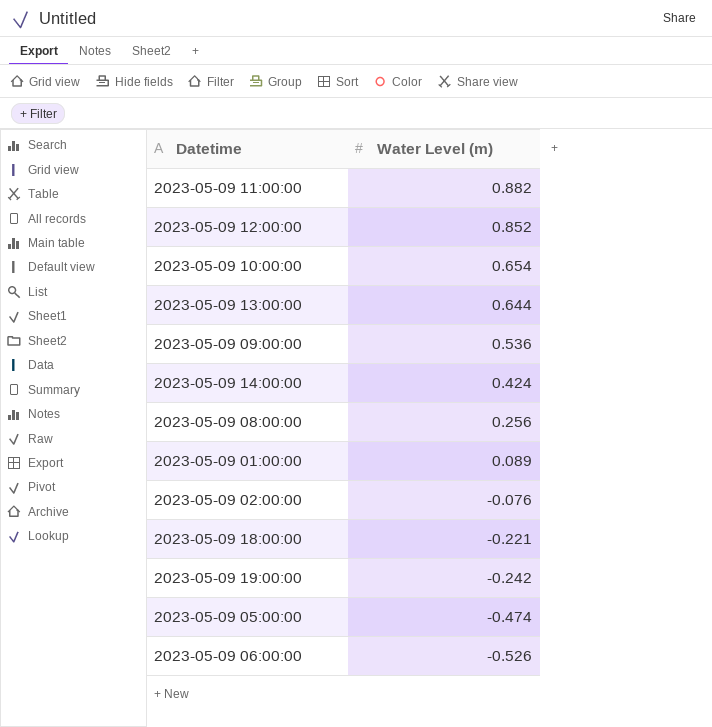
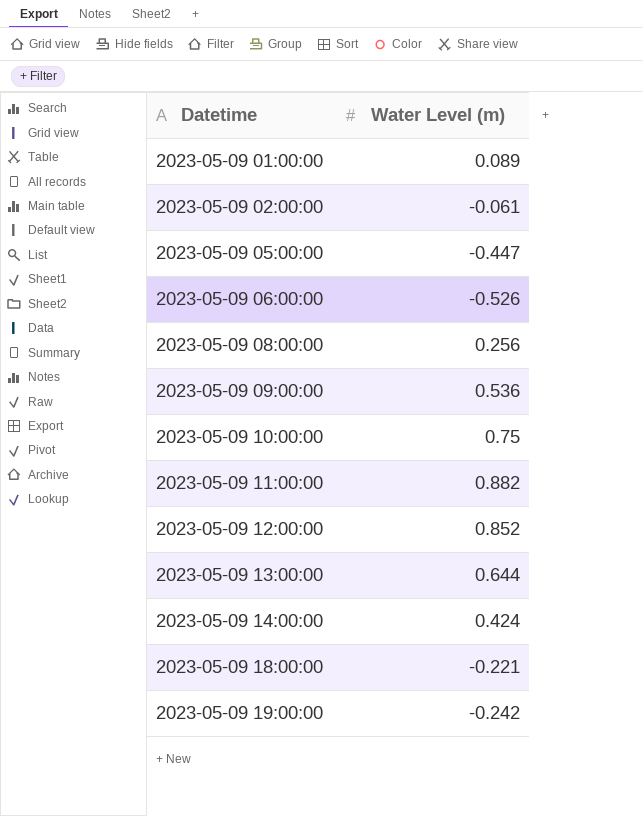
row order: Water Level (m) descending -> Datetime ascending
2023-05-09 02:00:00 | Water Level (m): -0.076 -> -0.061
2023-05-09 05:00:00 | Water Level (m): -0.474 -> -0.447
2023-05-09 10:00:00 | Water Level (m): 0.654 -> 0.75

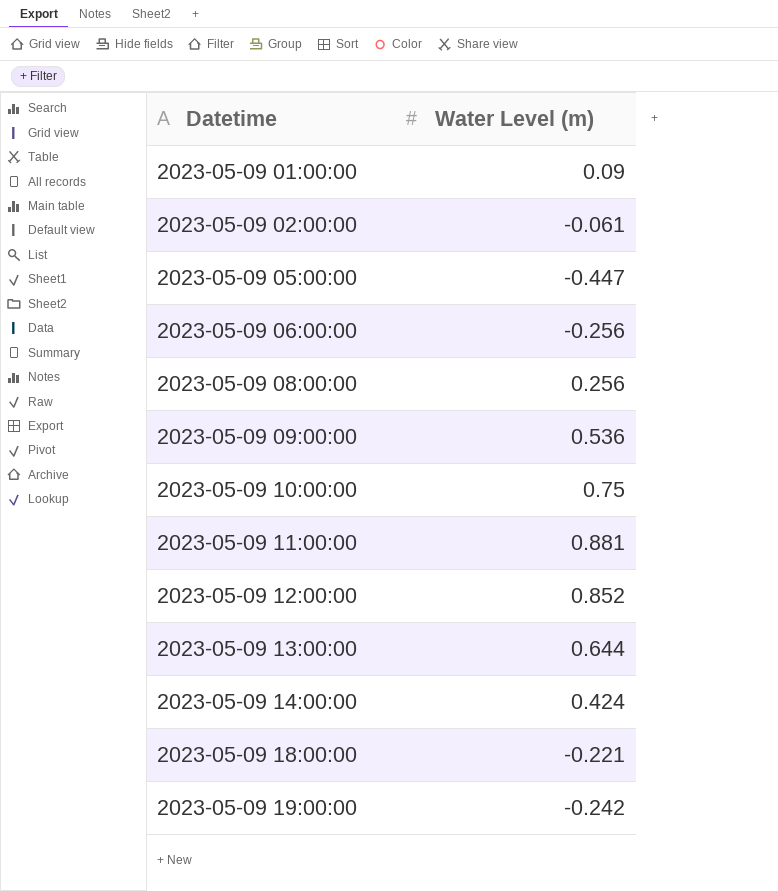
2023-05-09 01:00:00 | Water Level (m): 0.089 -> 0.09
2023-05-09 06:00:00 | Water Level (m): -0.526 -> -0.256
2023-05-09 11:00:00 | Water Level (m): 0.882 -> 0.881

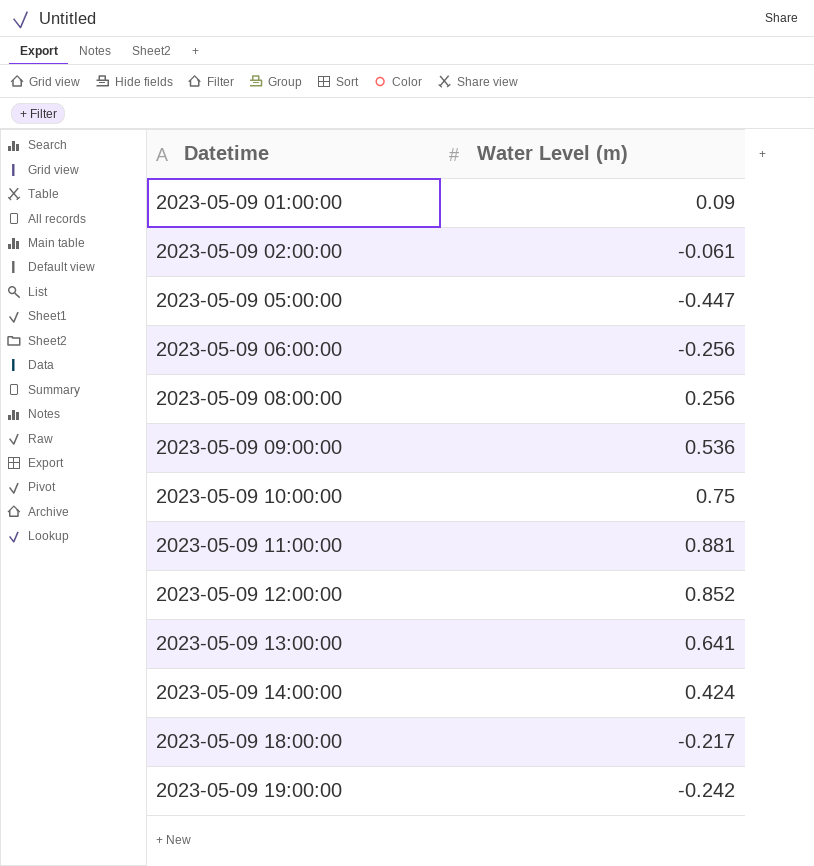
2023-05-09 13:00:00 | Water Level (m): 0.644 -> 0.641
2023-05-09 18:00:00 | Water Level (m): -0.221 -> -0.217

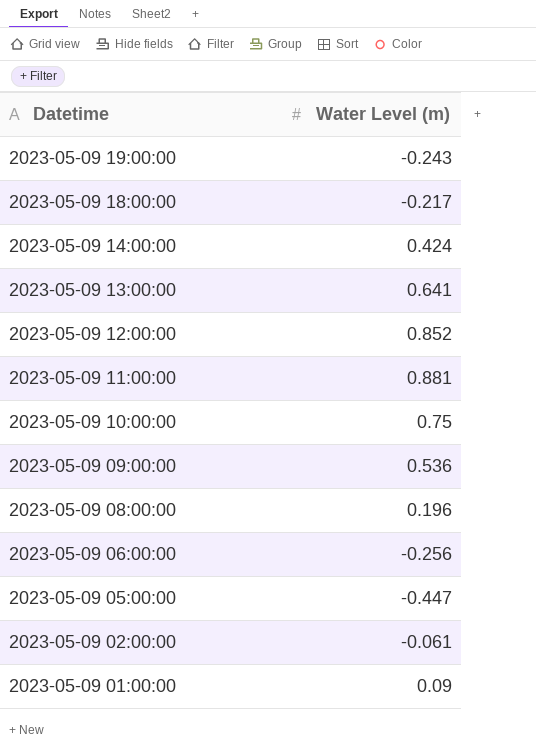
row order: Datetime ascending -> Datetime descending
2023-05-09 19:00:00 | Water Level (m): -0.242 -> -0.243
2023-05-09 08:00:00 | Water Level (m): 0.256 -> 0.196

